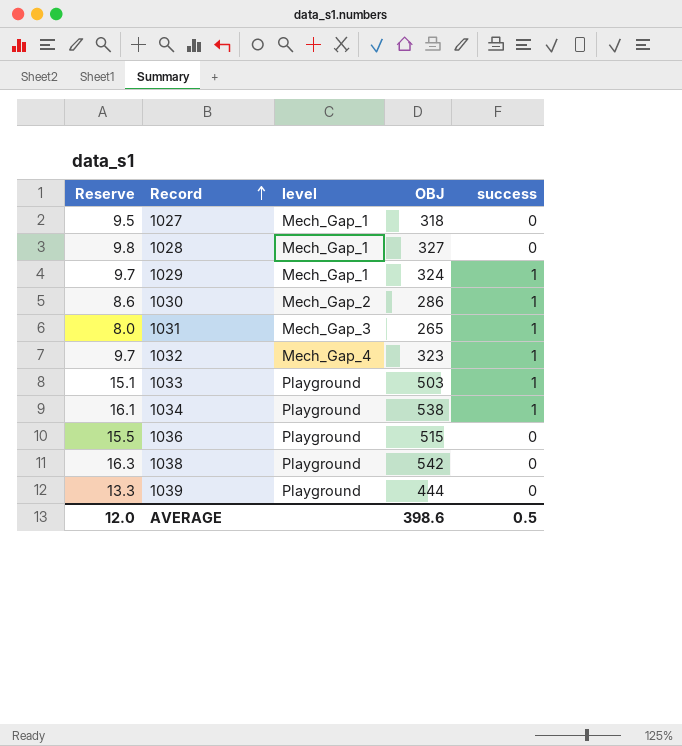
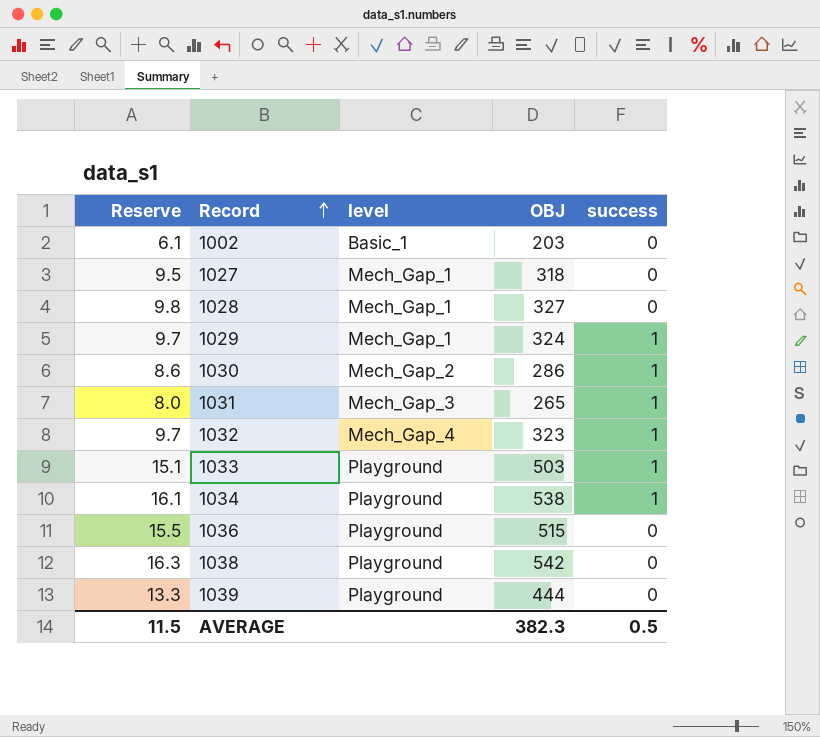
row 1002: none -> 6.1 | Basic_1 | 203 | 0
AVERAGE | Reserve: 12.0 -> 11.5
AVERAGE | OBJ: 398.6 -> 382.3

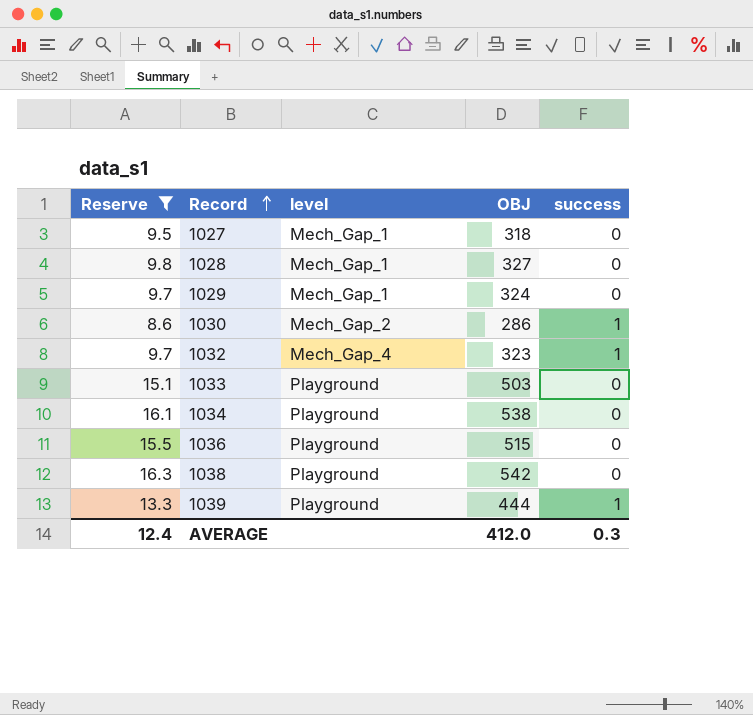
filter: none -> Reserve >= 8.6
1029 | success: 1 -> 0
1033 | success: 1 -> 0
1034 | success: 1 -> 0
1039 | success: 0 -> 1
AVERAGE | Reserve: 11.5 -> 12.4
AVERAGE | OBJ: 382.3 -> 412.0
AVERAGE | success: 0.5 -> 0.3

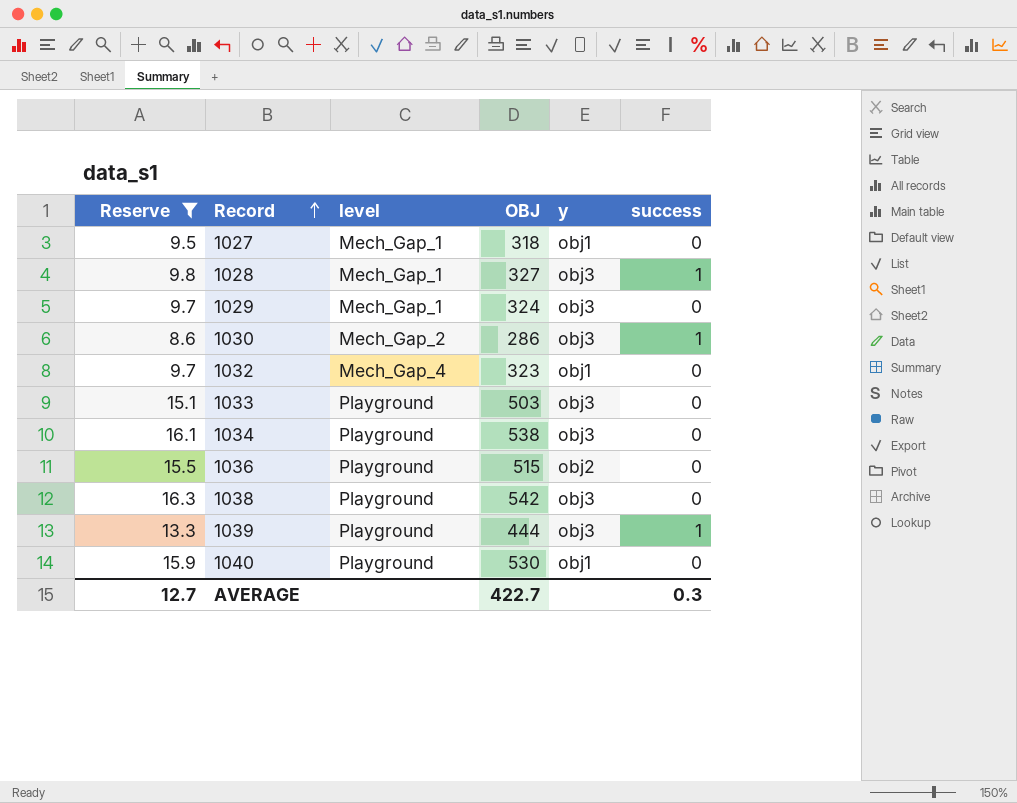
column y | position: none -> 5
1028 | success: 0 -> 1
1032 | success: 1 -> 0
row 1040: none -> 15.9 | Playground | 530 | obj1 | 0
AVERAGE | Reserve: 12.4 -> 12.7
AVERAGE | OBJ: 412.0 -> 422.7

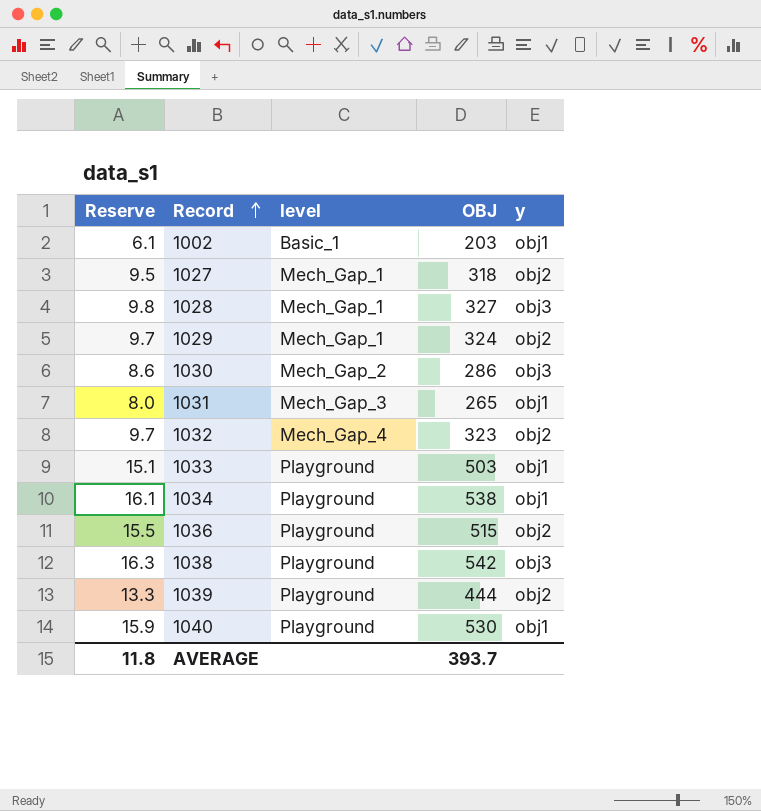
filter: Reserve >= 8.6 -> none
column success | position: 6 -> none
1027 | y: obj1 -> obj2
1029 | y: obj3 -> obj2
1032 | y: obj1 -> obj2
1033 | y: obj3 -> obj1
1034 | y: obj3 -> obj1
1039 | y: obj3 -> obj2
AVERAGE | Reserve: 12.7 -> 11.8
AVERAGE | OBJ: 422.7 -> 393.7

